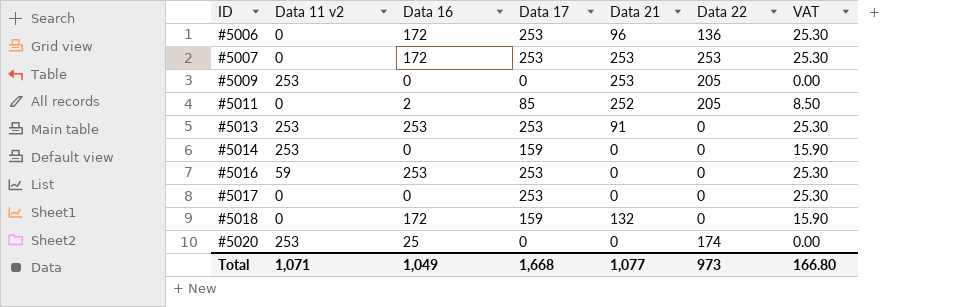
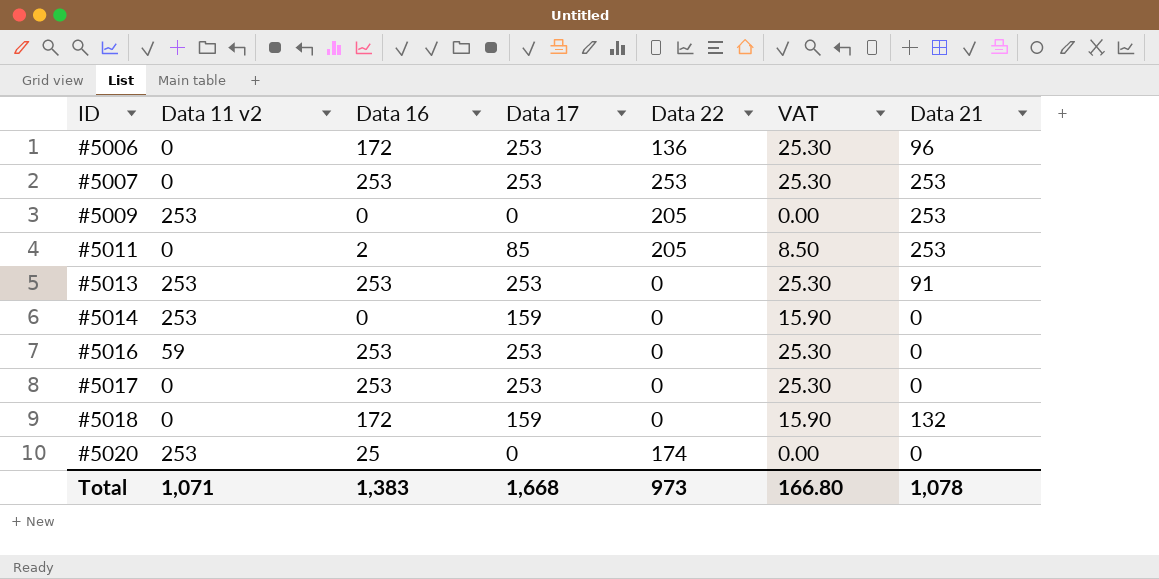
column Data 21 | position: 5 -> 7
#5007 | Data 16: 172 -> 253
#5011 | Data 21: 252 -> 253
#5017 | Data 16: 0 -> 253
Total | Data 16: 1,049 -> 1,383
Total | Data 21: 1,077 -> 1,078

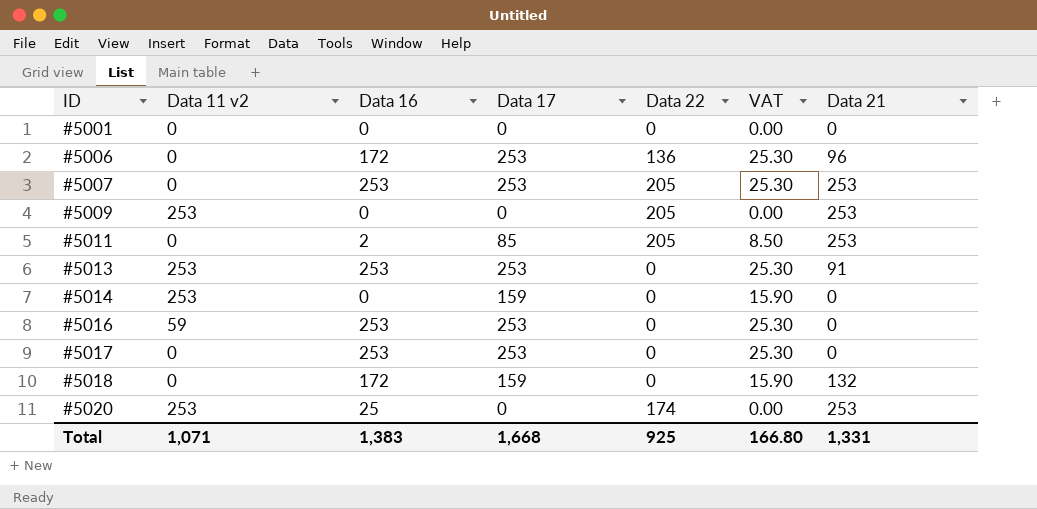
row #5001: none -> 0 | 0 | 0 | 0 | 0.00 | 0
#5007 | Data 22: 253 -> 205
#5020 | Data 21: 0 -> 253
Total | Data 22: 973 -> 925
Total | Data 21: 1,078 -> 1,331

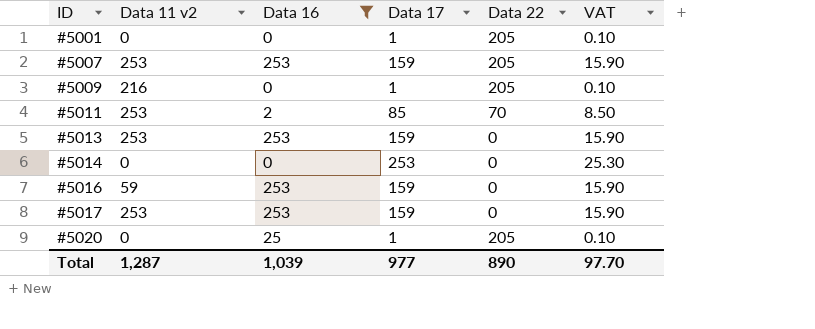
filter: none -> Data 16 != 172
column Data 21 | position: 7 -> none
#5001 | Data 17: 0 -> 1
#5001 | Data 22: 0 -> 205
#5001 | VAT: 0.00 -> 0.10
#5007 | Data 11 v2: 0 -> 253
#5007 | Data 17: 253 -> 159
#5007 | VAT: 25.30 -> 15.90
#5009 | Data 11 v2: 253 -> 216
#5009 | Data 17: 0 -> 1
#5009 | VAT: 0.00 -> 0.10
#5011 | Data 11 v2: 0 -> 253
#5011 | Data 22: 205 -> 70
#5013 | Data 17: 253 -> 159
#5013 | VAT: 25.30 -> 15.90
#5014 | Data 11 v2: 253 -> 0
#5014 | Data 17: 159 -> 253
#5014 | VAT: 15.90 -> 25.30
#5016 | Data 17: 253 -> 159
#5016 | VAT: 25.30 -> 15.90
#5017 | Data 11 v2: 0 -> 253
#5017 | Data 17: 253 -> 159
#5017 | VAT: 25.30 -> 15.90
#5020 | Data 11 v2: 253 -> 0
#5020 | Data 17: 0 -> 1
#5020 | Data 22: 174 -> 205
#5020 | VAT: 0.00 -> 0.10
Total | Data 11 v2: 1,071 -> 1,287
Total | Data 16: 1,383 -> 1,039
Total | Data 17: 1,668 -> 977
Total | Data 22: 925 -> 890
Total | VAT: 166.80 -> 97.70

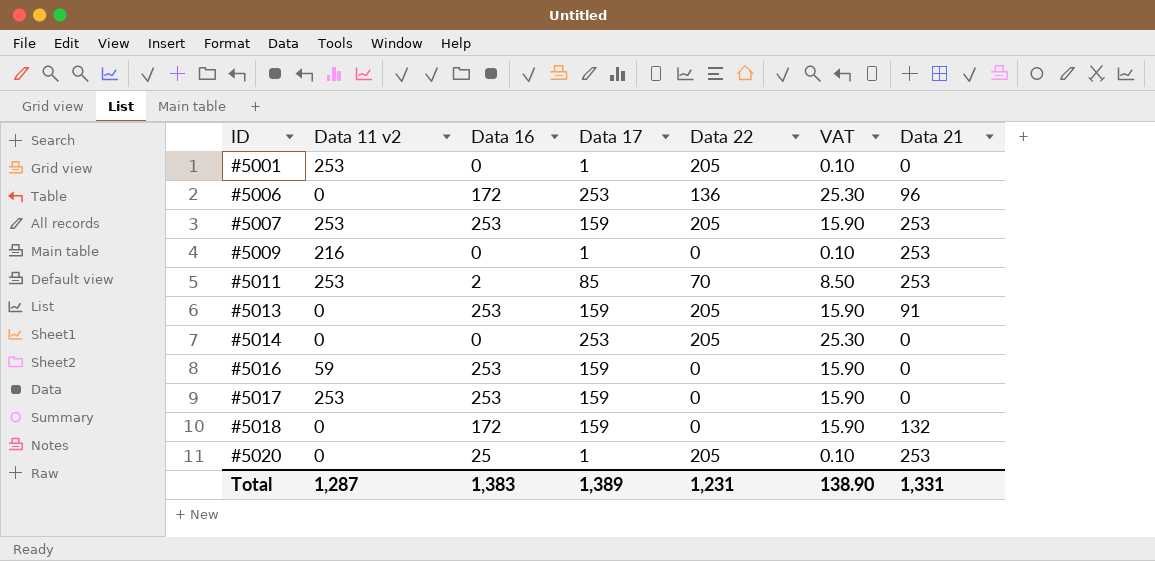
filter: Data 16 != 172 -> none
column Data 21 | position: none -> 7
#5001 | Data 11 v2: 0 -> 253
#5009 | Data 22: 205 -> 0
#5013 | Data 11 v2: 253 -> 0
#5013 | Data 22: 0 -> 205
#5014 | Data 22: 0 -> 205
Total | Data 16: 1,039 -> 1,383
Total | Data 17: 977 -> 1,389
Total | Data 22: 890 -> 1,231
Total | VAT: 97.70 -> 138.90

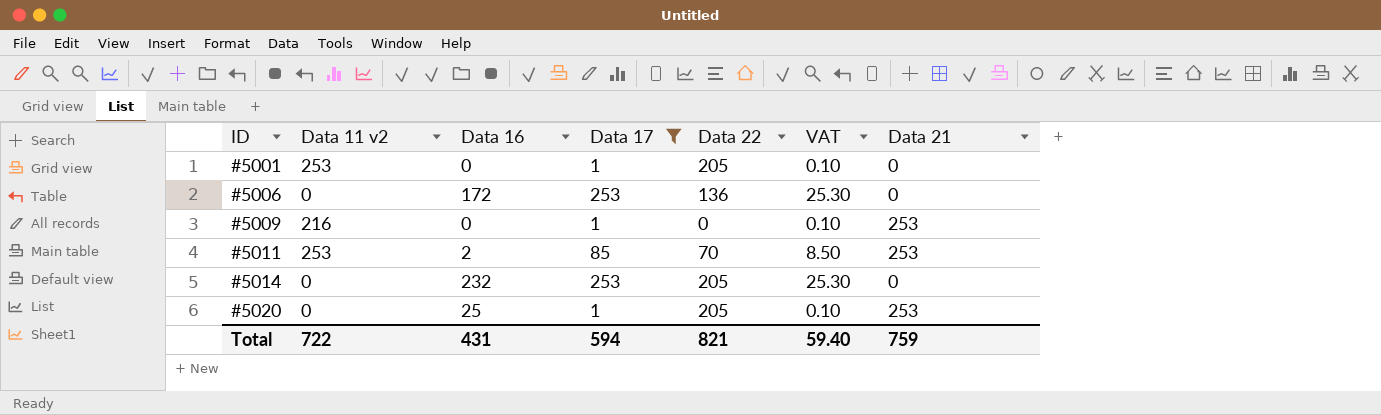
filter: none -> Data 17 != 159
#5006 | Data 21: 96 -> 0
#5014 | Data 16: 0 -> 232
Total | Data 11 v2: 1,287 -> 722
Total | Data 16: 1,383 -> 431
Total | Data 17: 1,389 -> 594
Total | Data 22: 1,231 -> 821
Total | VAT: 138.90 -> 59.40
Total | Data 21: 1,331 -> 759

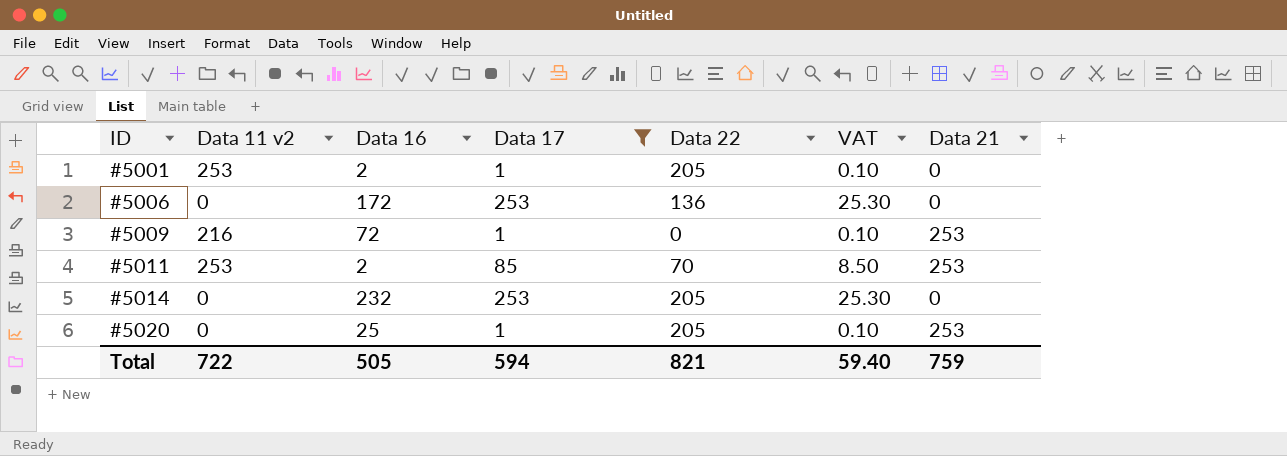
#5001 | Data 16: 0 -> 2
#5009 | Data 16: 0 -> 72
Total | Data 16: 431 -> 505

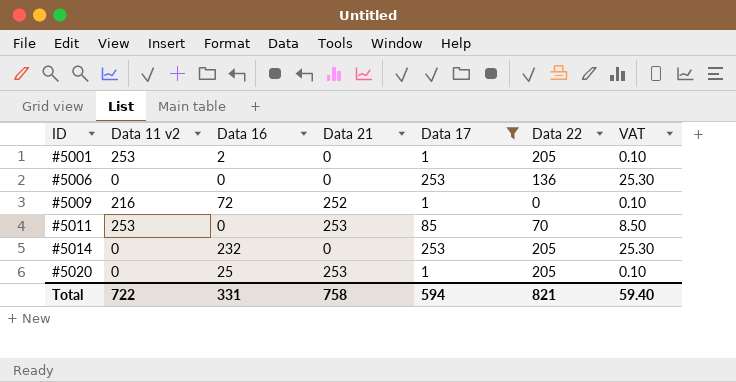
column Data 21 | position: 7 -> 4
#5006 | Data 16: 172 -> 0
#5009 | Data 21: 253 -> 252
#5011 | Data 16: 2 -> 0
Total | Data 16: 505 -> 331
Total | Data 21: 759 -> 758

